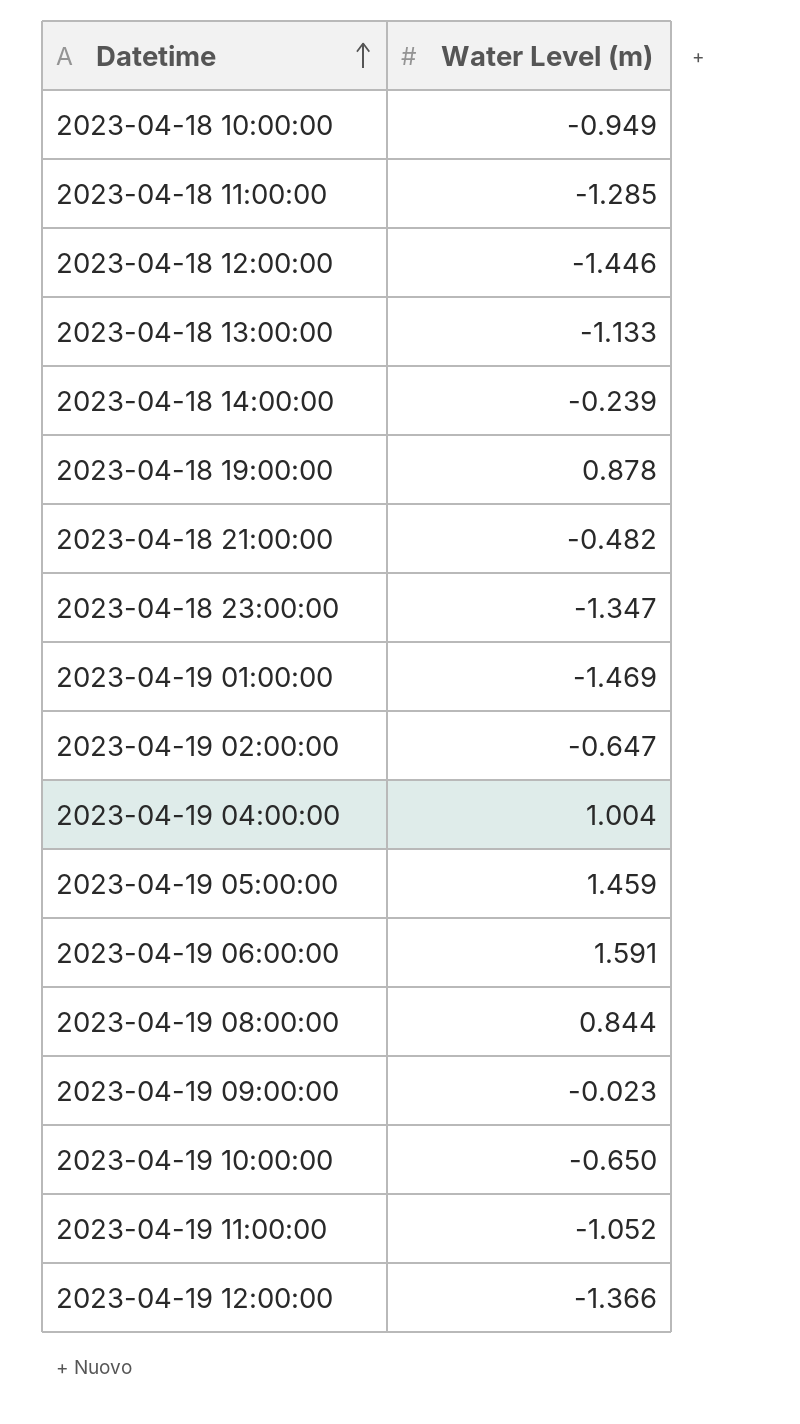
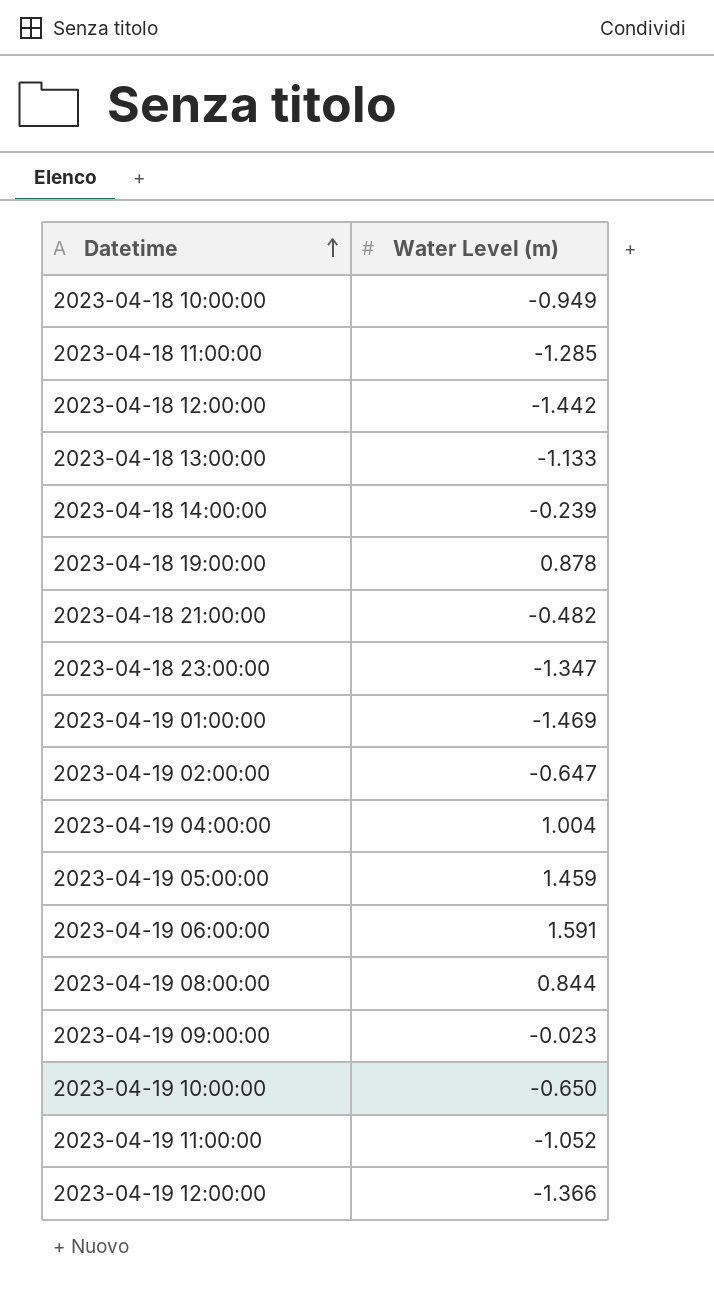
2023-04-18 12:00:00 | Water Level (m): -1.446 -> -1.442

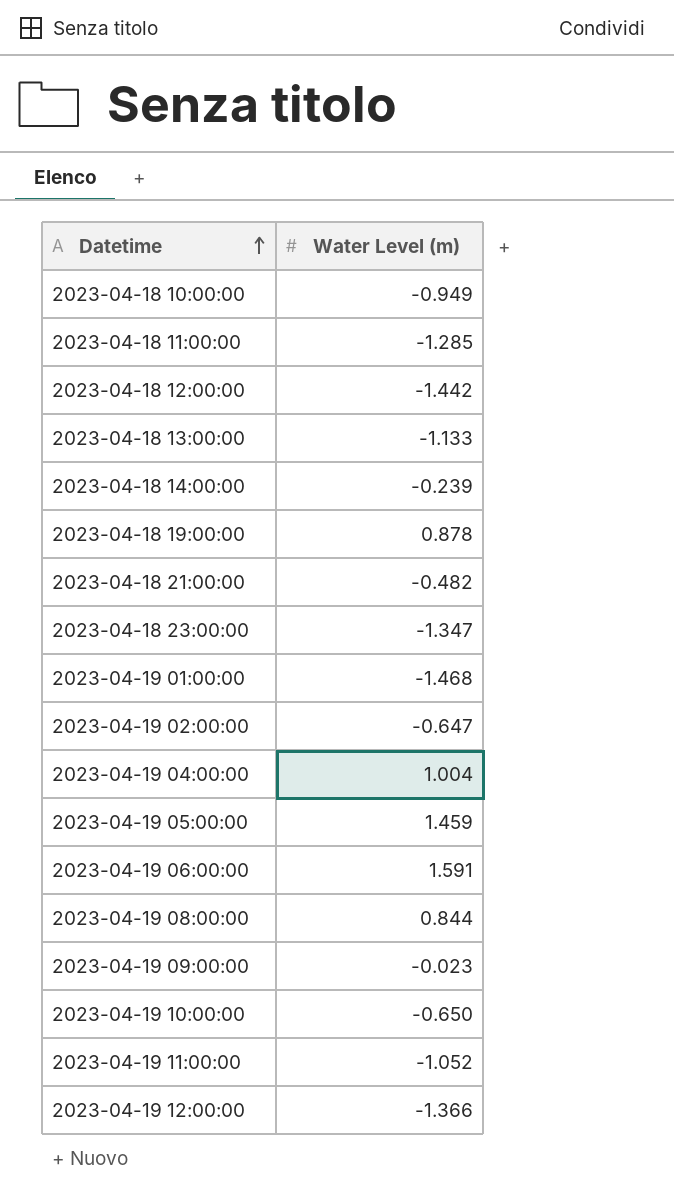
2023-04-19 01:00:00 | Water Level (m): -1.469 -> -1.468

